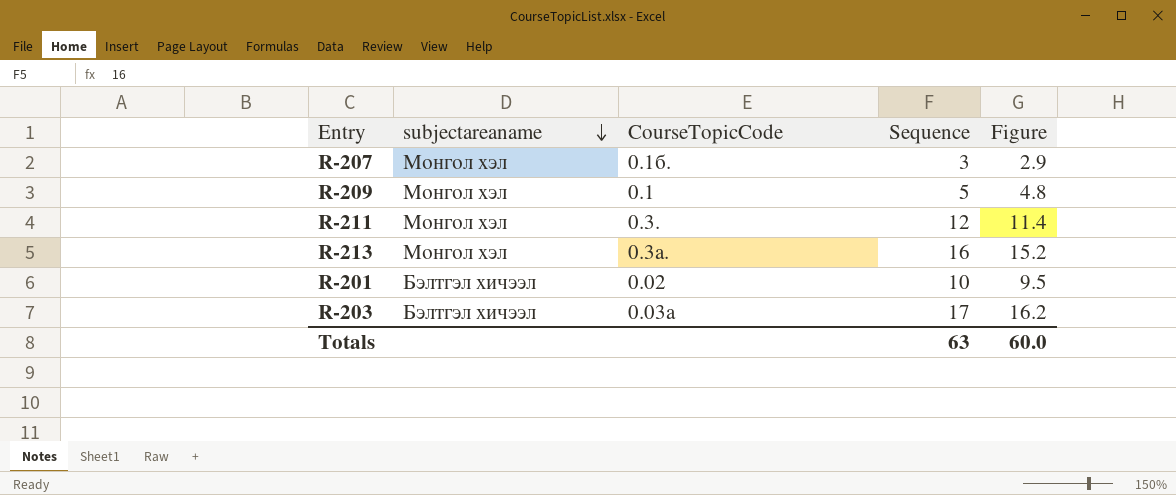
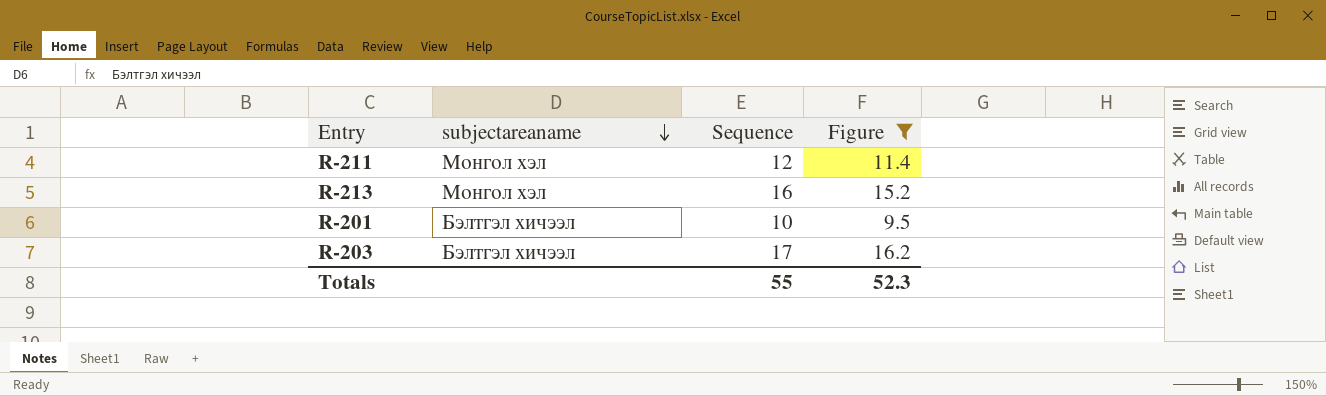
filter: none -> Figure >= 9.5
column CourseTopicCode | position: 3 -> none
Totals | Sequence: 63 -> 55
Totals | Figure: 60.0 -> 52.3

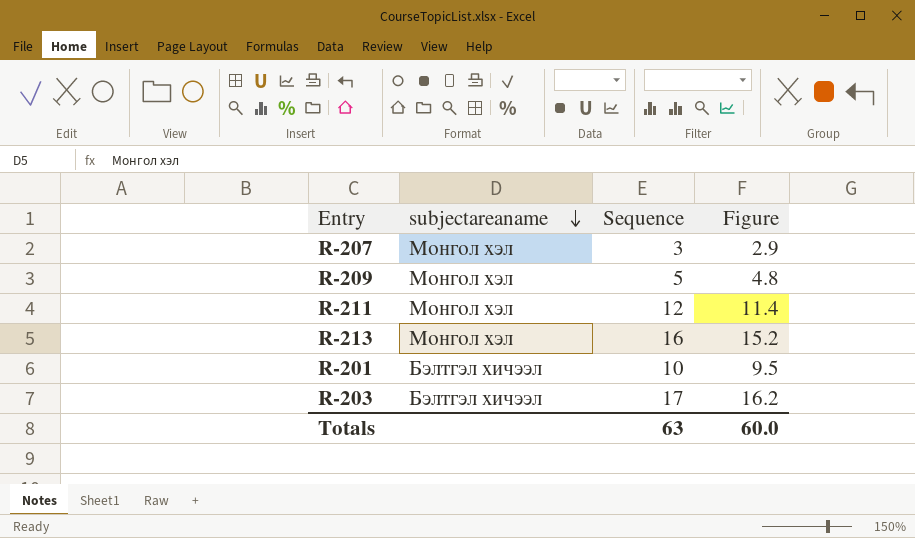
filter: Figure >= 9.5 -> none
Totals | Sequence: 55 -> 63
Totals | Figure: 52.3 -> 60.0

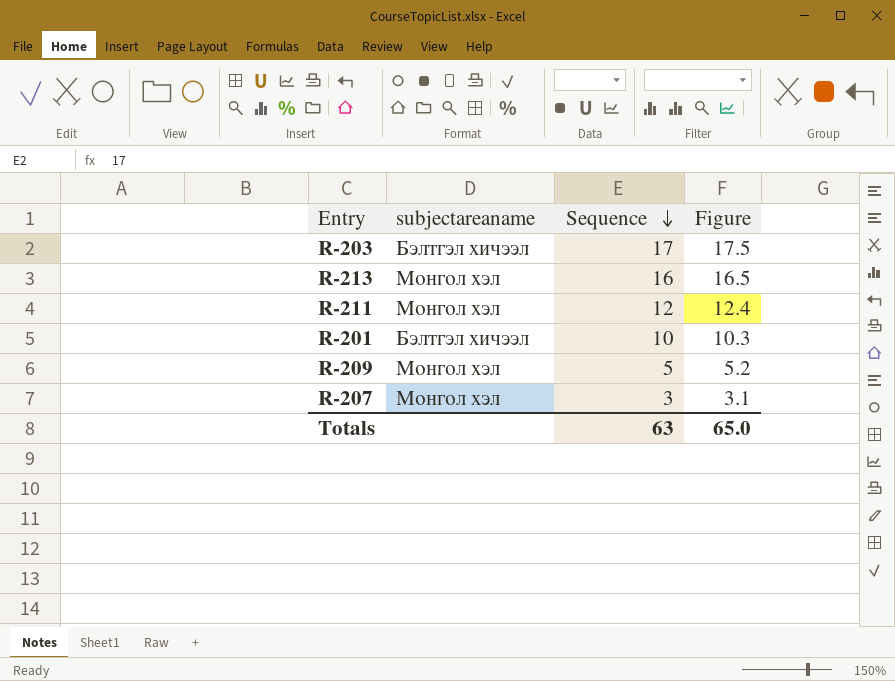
row order: subjectareaname descending -> Sequence descending
column Figure | formula: [Sequence] * 0.95 -> [Sequence] * 1.03
Totals | Figure: 60.0 -> 65.0

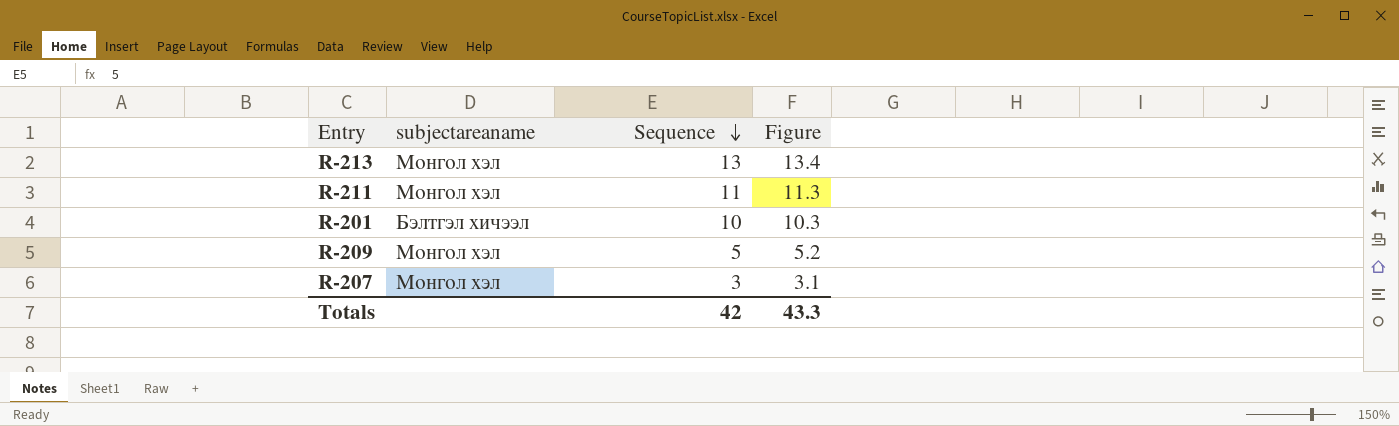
row R-203: Бэлтгэл хичээл | 17 | 17.5 -> none
R-213 | Sequence: 16 -> 13
R-213 | Figure: 16.5 -> 13.4
R-211 | Sequence: 12 -> 11
R-211 | Figure: 12.4 -> 11.3
Totals | Sequence: 63 -> 42
Totals | Figure: 65.0 -> 43.3

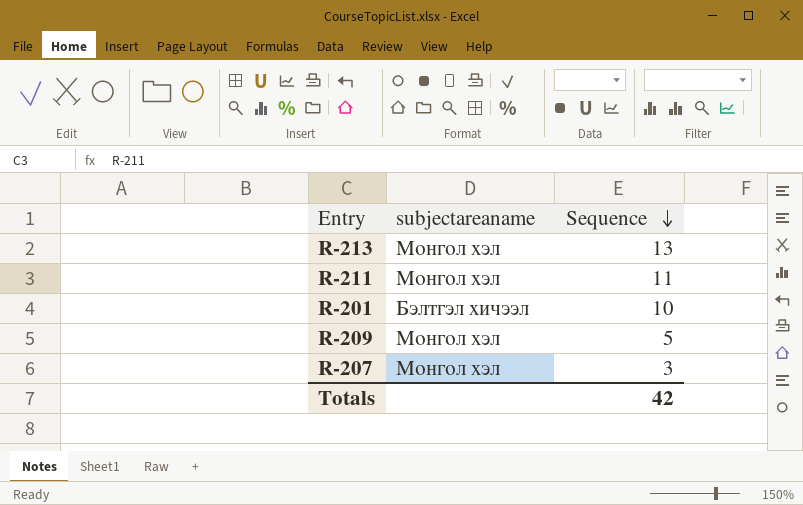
column Figure | formula: [Sequence] * 1.03 -> none

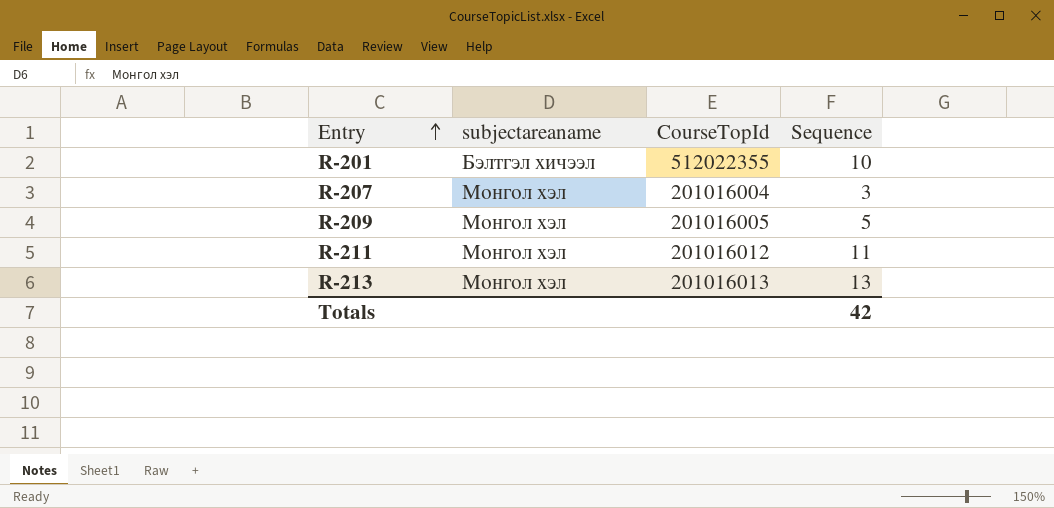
row order: Sequence descending -> Entry ascending
column CourseTopId | position: none -> 3

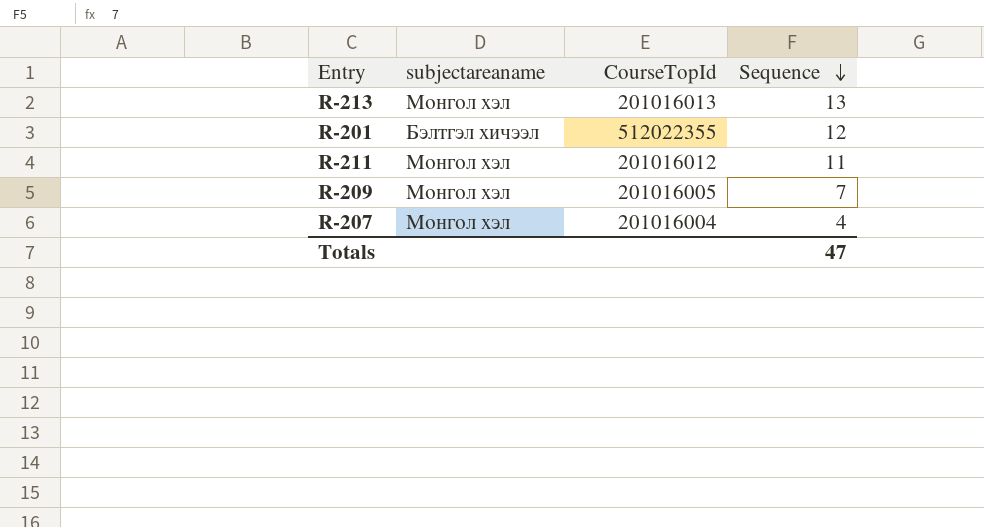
row order: Entry ascending -> Sequence descending
R-201 | Sequence: 10 -> 12
R-209 | Sequence: 5 -> 7
R-207 | Sequence: 3 -> 4
Totals | Sequence: 42 -> 47

